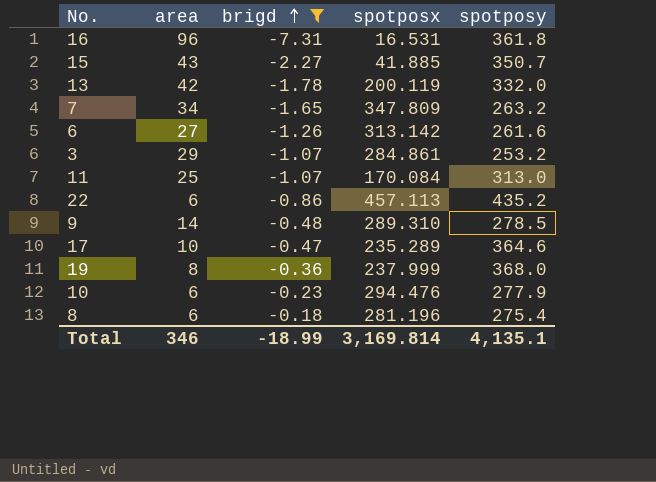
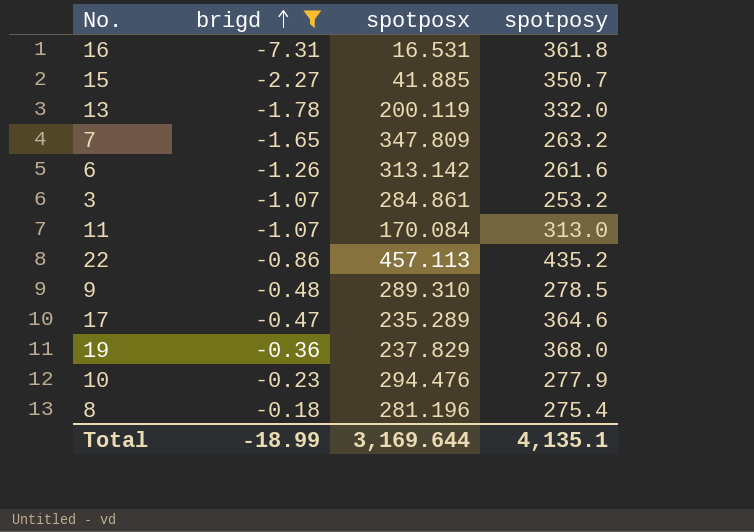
column area | position: 2 -> none
19 | spotposx: 237.999 -> 237.829
Total | spotposx: 3,169.814 -> 3,169.644

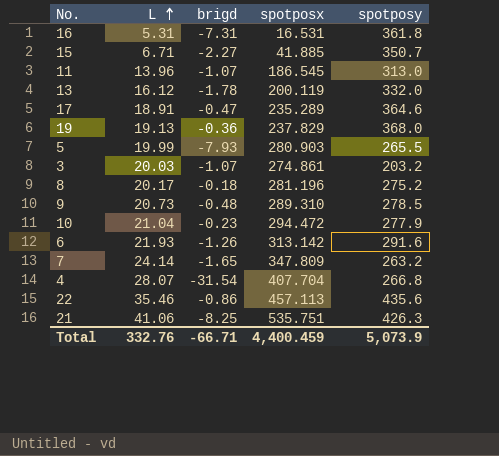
filter: brigd >= -7.31 -> none
row order: brigd ascending -> L ascending
column L | position: none -> 2
11 | spotposx: 170.084 -> 186.545
3 | spotposx: 284.861 -> 274.861
3 | spotposy: 253.2 -> 203.2
8 | spotposy: 275.4 -> 275.2
10 | spotposx: 294.476 -> 294.472
6 | spotposy: 261.6 -> 291.6
22 | spotposy: 435.2 -> 435.6
Total | brigd: -18.99 -> -66.71
Total | spotposx: 3,169.644 -> 4,400.459
Total | spotposy: 4,135.1 -> 5,073.9

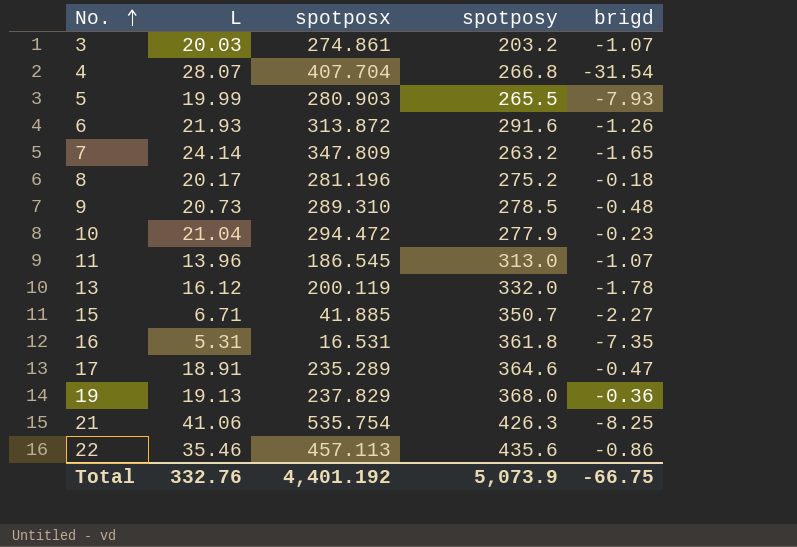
row order: L ascending -> No. ascending
column brigd | position: 3 -> 5
6 | spotposx: 313.142 -> 313.872
16 | brigd: -7.31 -> -7.35
21 | spotposx: 535.751 -> 535.754
Total | spotposx: 4,400.459 -> 4,401.192
Total | brigd: -66.71 -> -66.75

